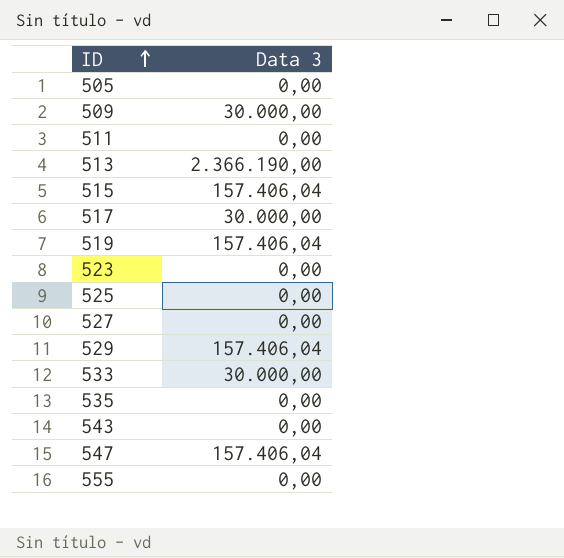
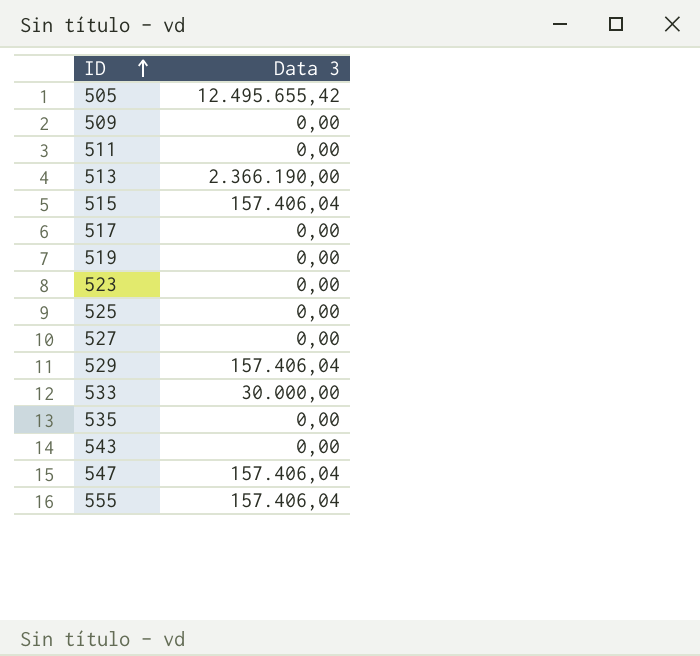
505 | Data 3: 0,00 -> 12.495.655,42
509 | Data 3: 30.000,00 -> 0,00
517 | Data 3: 30.000,00 -> 0,00
519 | Data 3: 157.406,04 -> 0,00
555 | Data 3: 0,00 -> 157.406,04

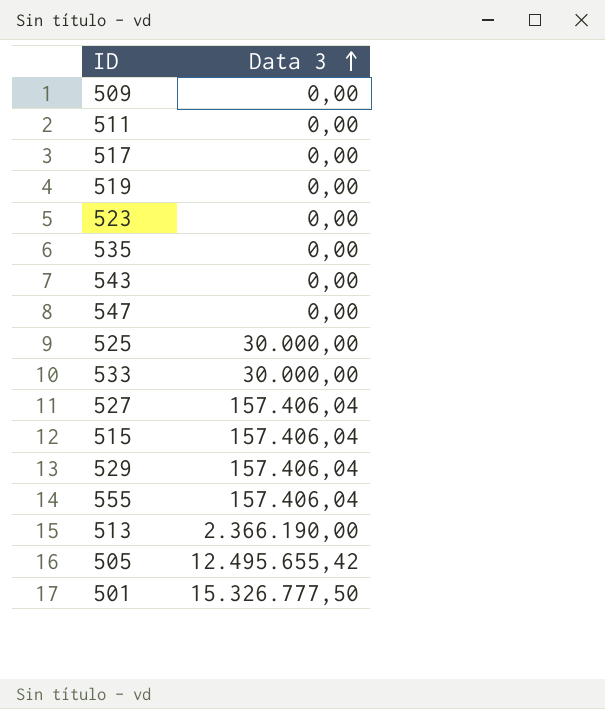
row order: ID ascending -> Data 3 ascending
547 | Data 3: 157.406,04 -> 0,00
525 | Data 3: 0,00 -> 30.000,00
527 | Data 3: 0,00 -> 157.406,04
row 501: none -> 15.326.777,50

